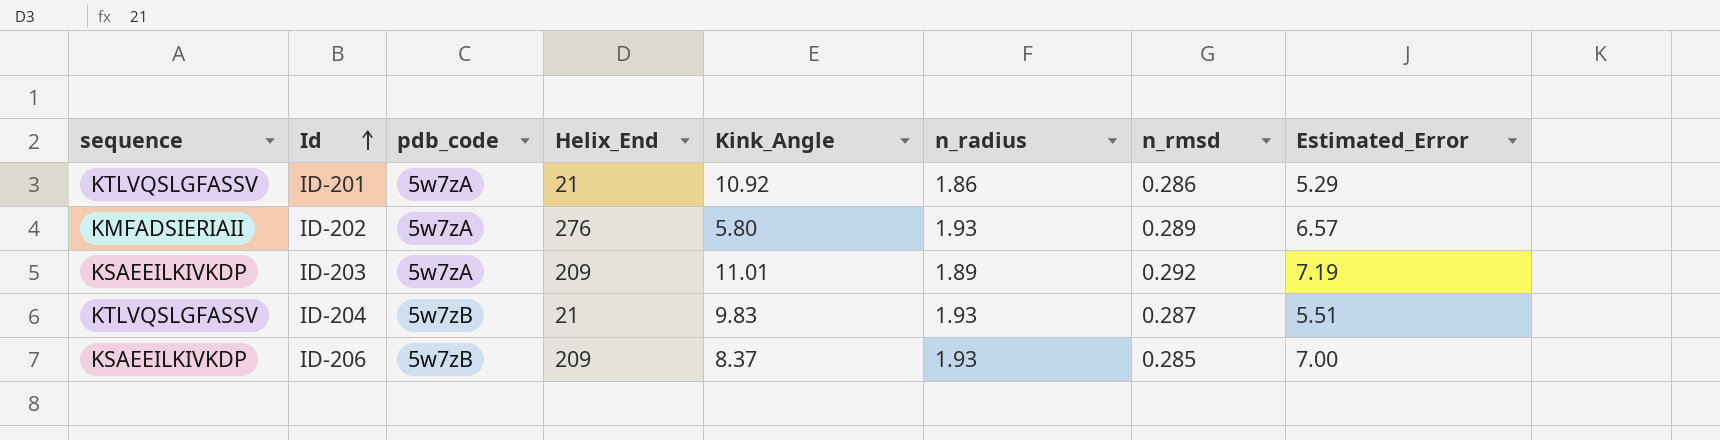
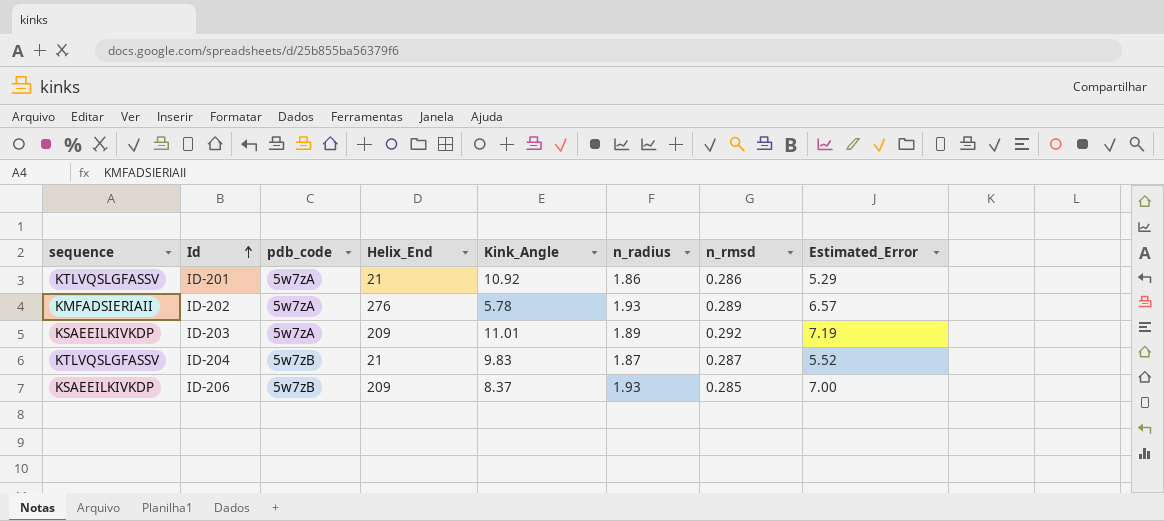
ID-202 | Kink_Angle: 5.80 -> 5.78
ID-204 | n_radius: 1.93 -> 1.87
ID-204 | Estimated_Error: 5.51 -> 5.52

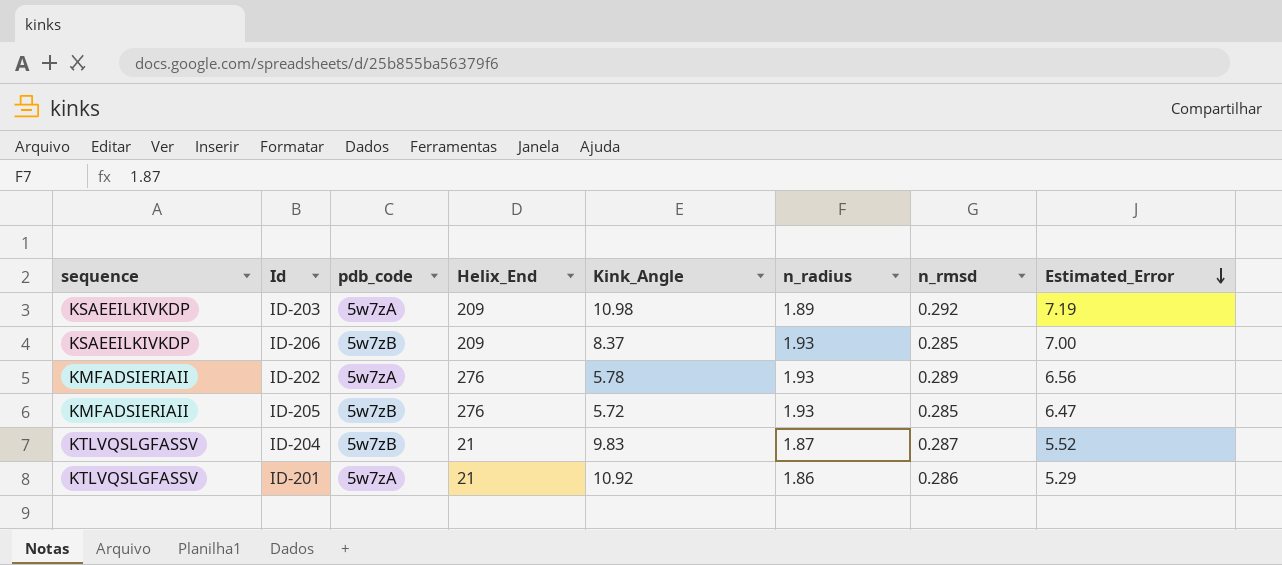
row order: Id ascending -> Estimated_Error descending
ID-203 | Kink_Angle: 11.01 -> 10.98
ID-202 | Estimated_Error: 6.57 -> 6.56
row ID-205: none -> KMFADSIERIAII | 5w7zB | 276 | 5.72 | 1.93 | 0.285 | 6.47

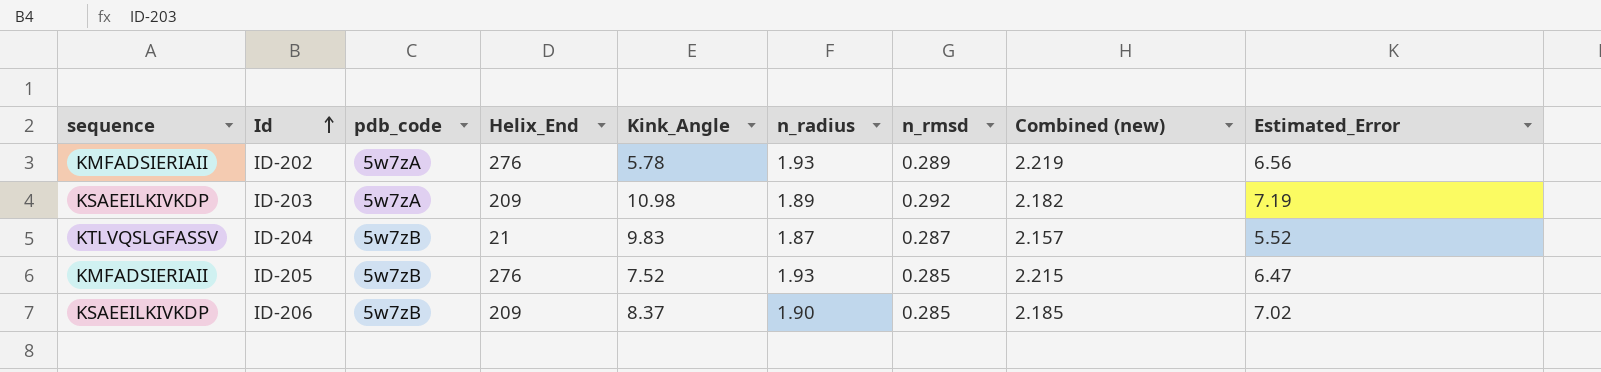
row order: Estimated_Error descending -> Id ascending
column Combined (new) | formula: none -> [n_radius] + [n_rmsd]
row ID-201: KTLVQSLGFASSV | 5w7zA | 21 | 10.92 | 1.86 | 0.286 | 5.29 -> none
ID-205 | Kink_Angle: 5.72 -> 7.52
ID-206 | n_radius: 1.93 -> 1.90
ID-206 | Estimated_Error: 7.00 -> 7.02

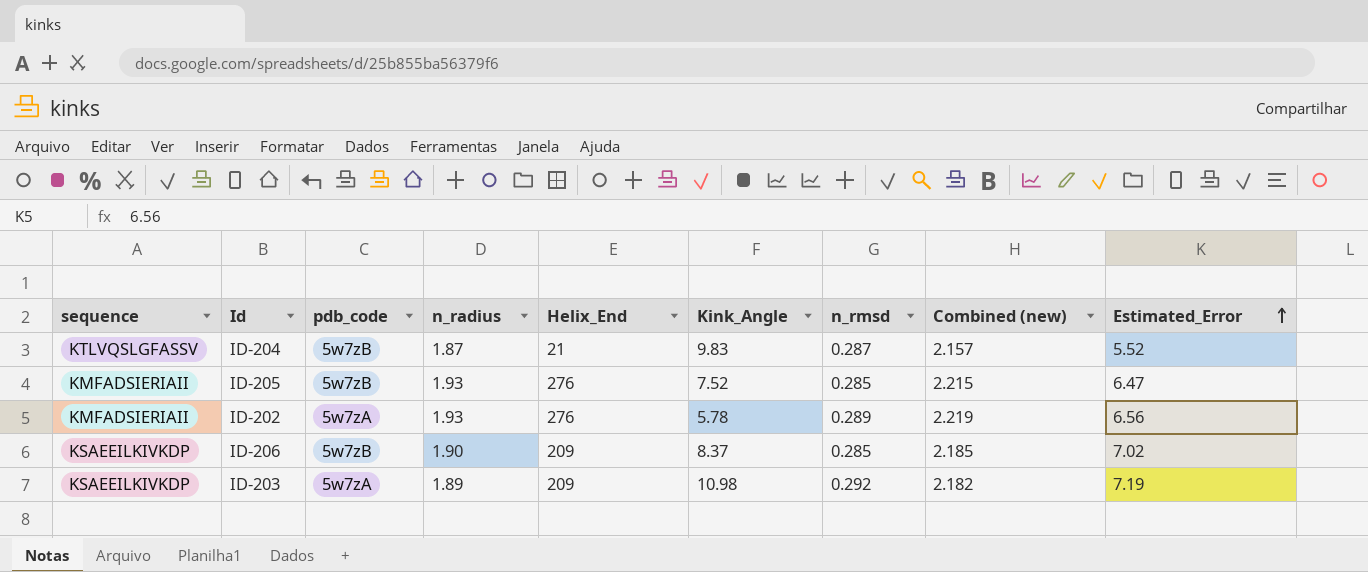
row order: Id ascending -> Estimated_Error ascending
column n_radius | position: 6 -> 4

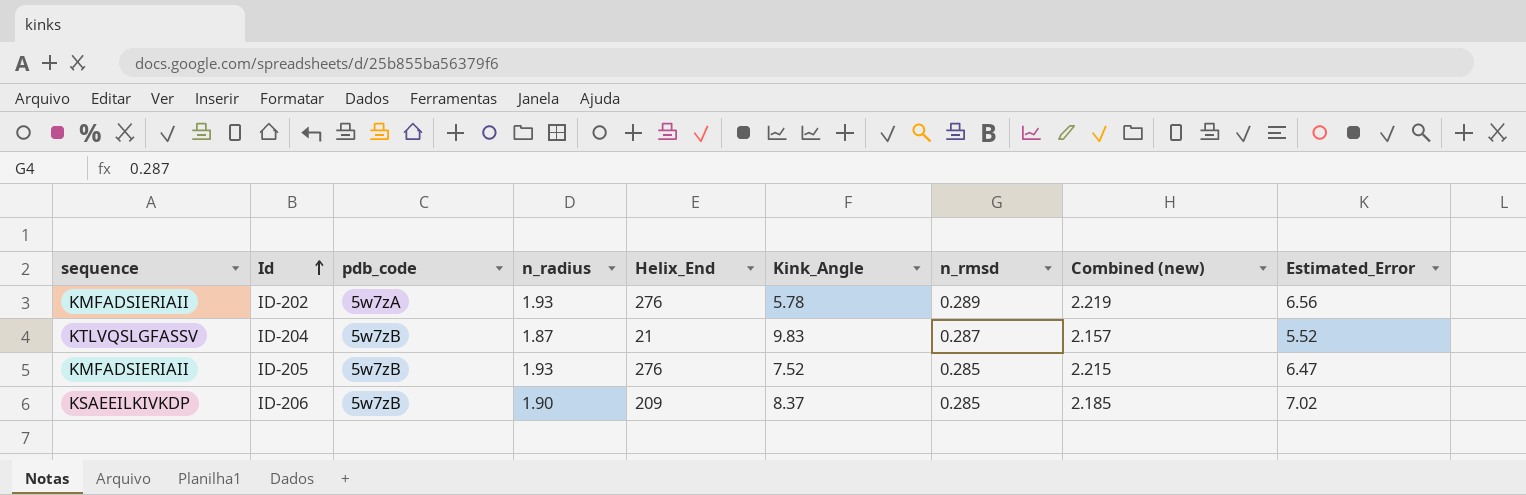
row order: Estimated_Error ascending -> Id ascending
row ID-203: KSAEEILKIVKDP | 5w7zA | 1.89 | 209 | 10.98 | 0.292 | 2.182 | 7.19 -> none

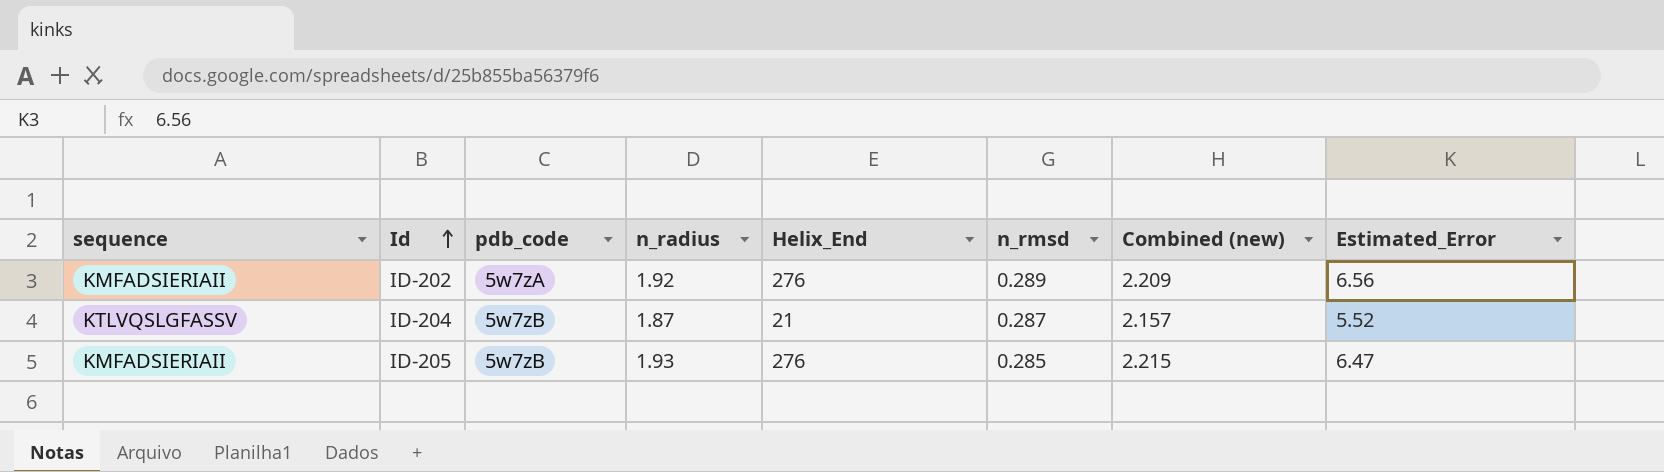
column Kink_Angle | position: 6 -> none
row ID-206: KSAEEILKIVKDP | 5w7zB | 1.90 | 209 | 8.37 | 0.285 | 2.185 | 7.02 -> none
ID-202 | n_radius: 1.93 -> 1.92
ID-202 | Combined (new): 2.219 -> 2.209

